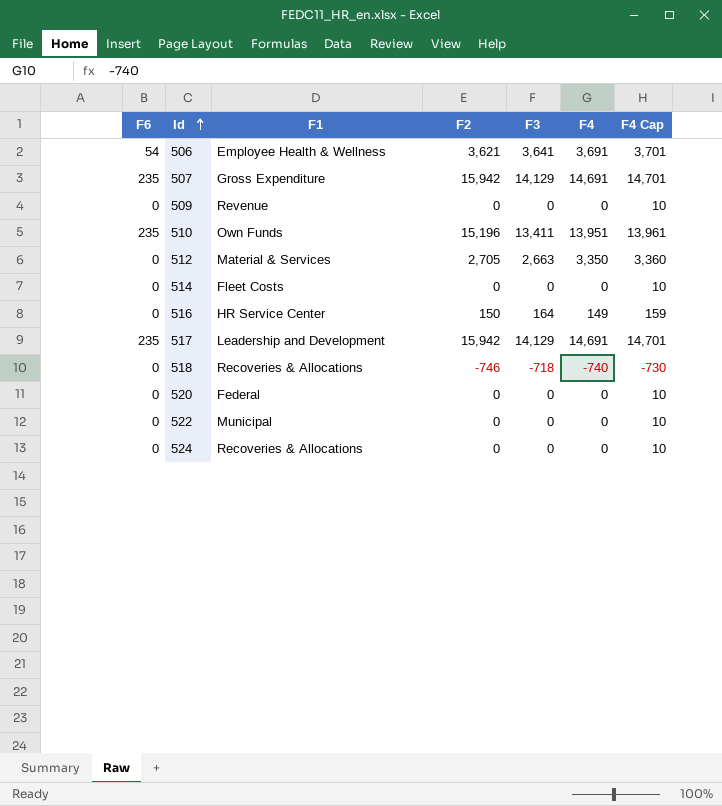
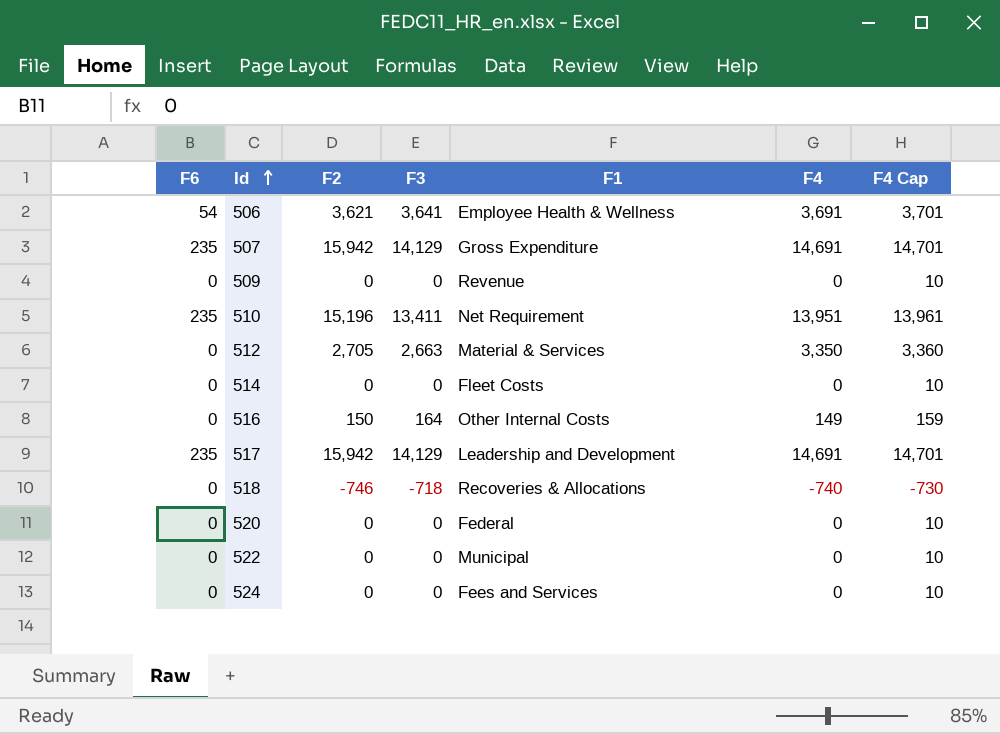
column F1 | position: 3 -> 5
510 | F1: Own Funds -> Net Requirement
516 | F1: HR Service Center -> Other Internal Costs
524 | F1: Recoveries & Allocations -> Fees and Services

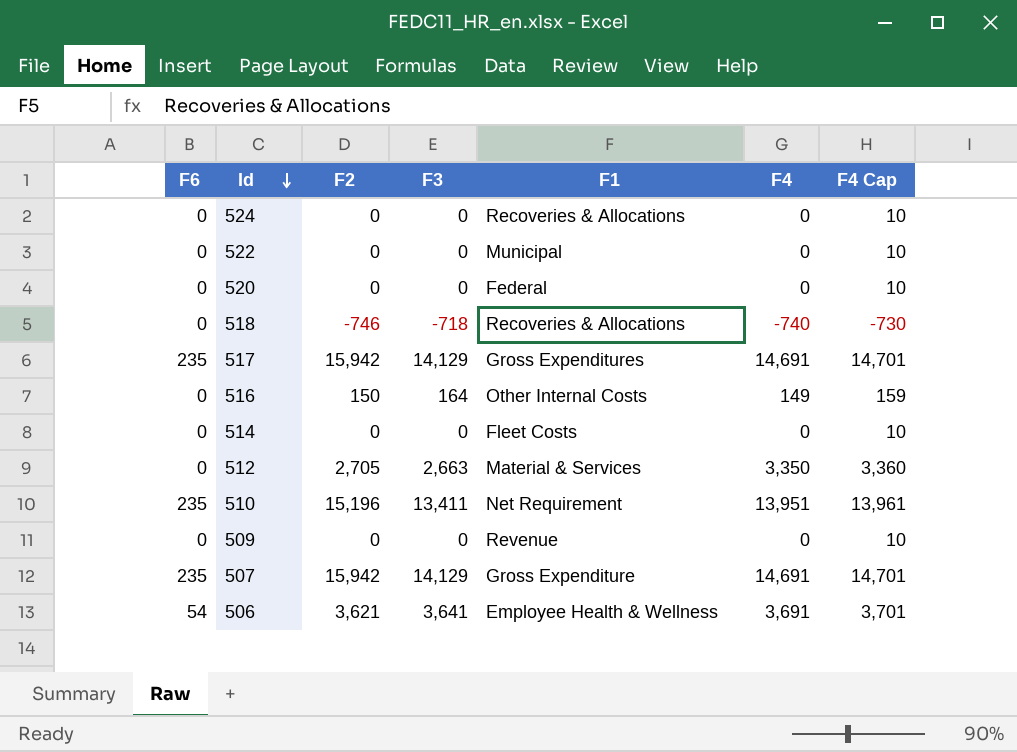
row order: Id ascending -> Id descending
524 | F1: Fees and Services -> Recoveries & Allocations
517 | F1: Leadership and Development -> Gross Expenditures

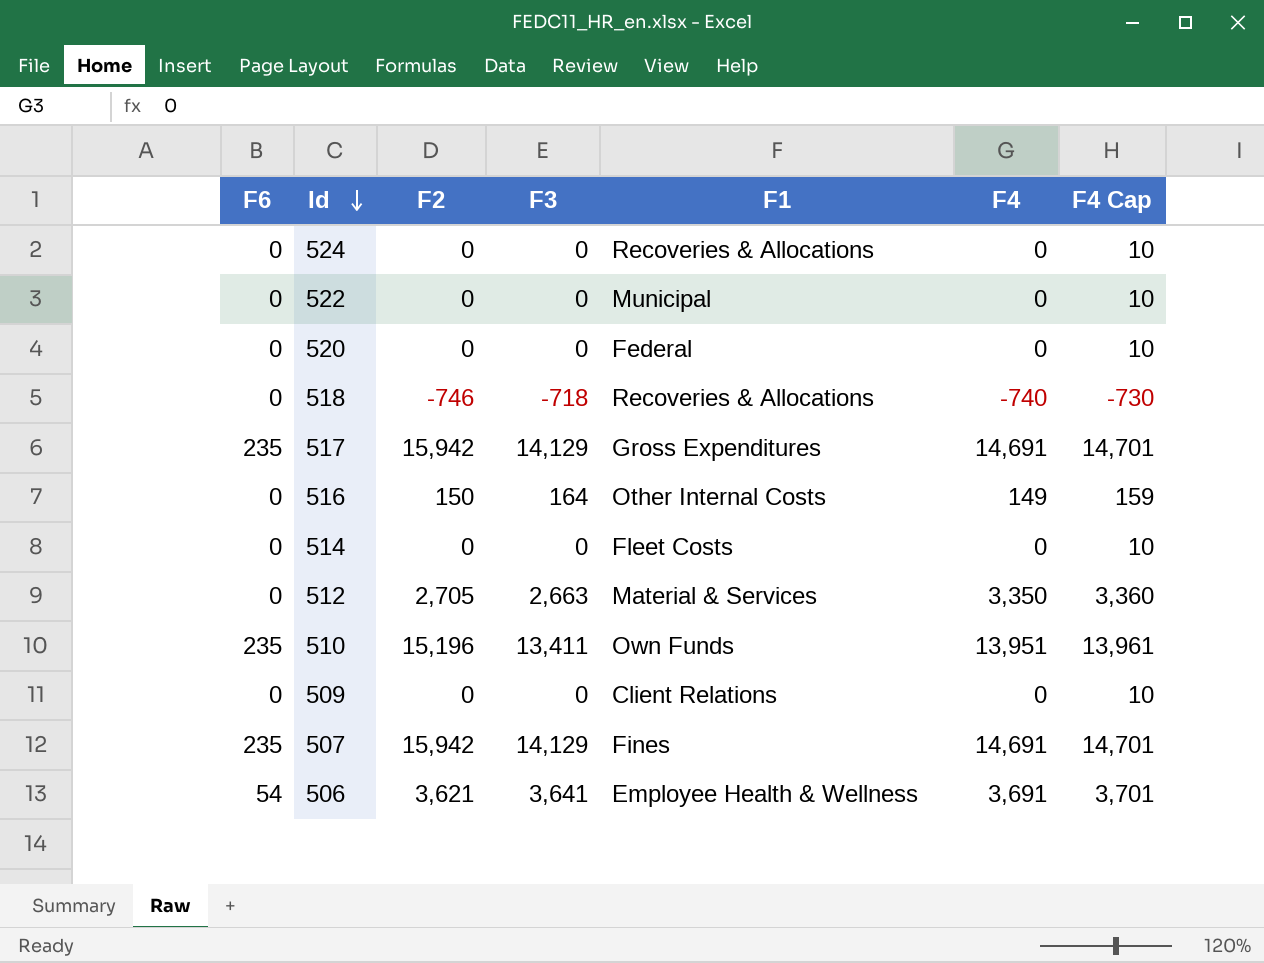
510 | F1: Net Requirement -> Own Funds
509 | F1: Revenue -> Client Relations
507 | F1: Gross Expenditure -> Fines

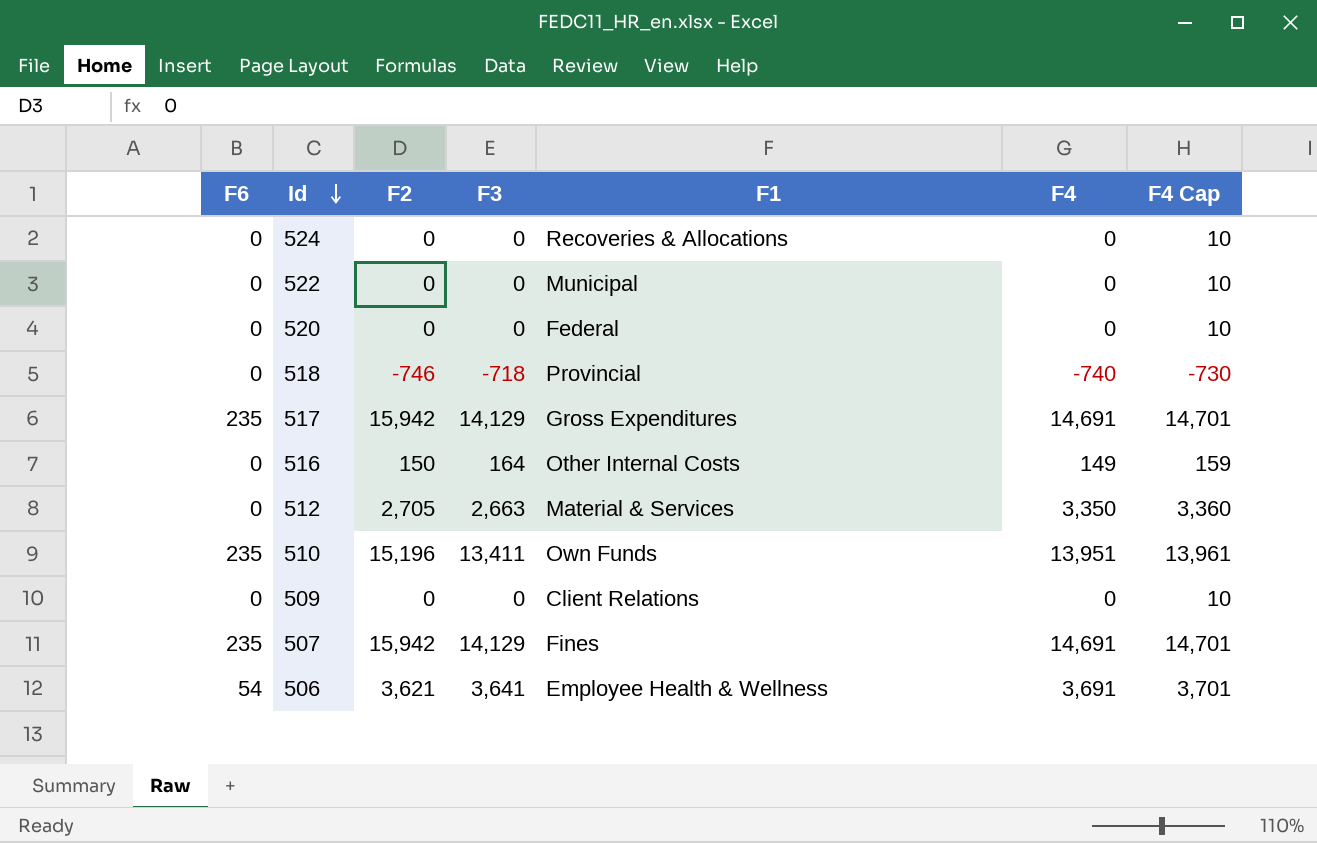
row 514: 0 | 0 | 0 | Fleet Costs | 0 | 10 -> none
518 | F1: Recoveries & Allocations -> Provincial

